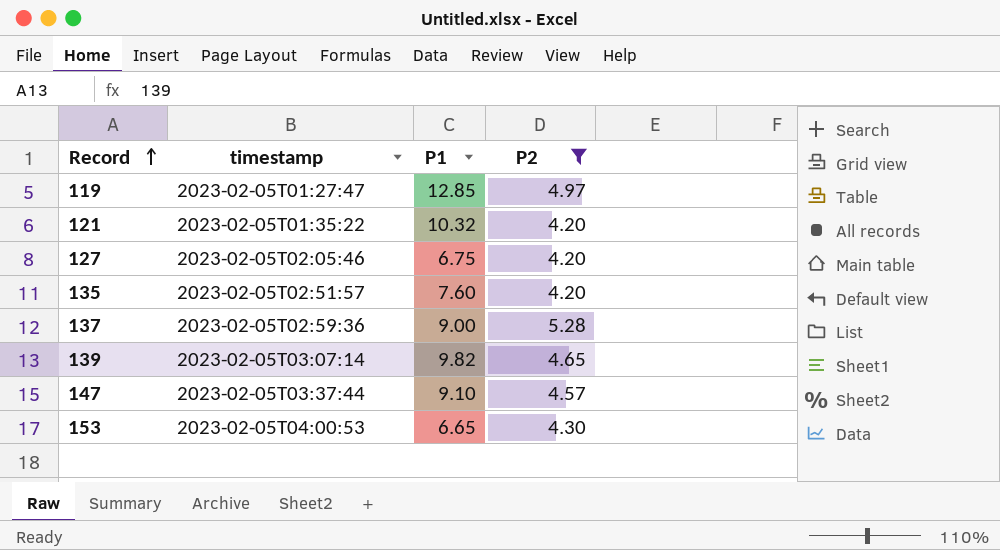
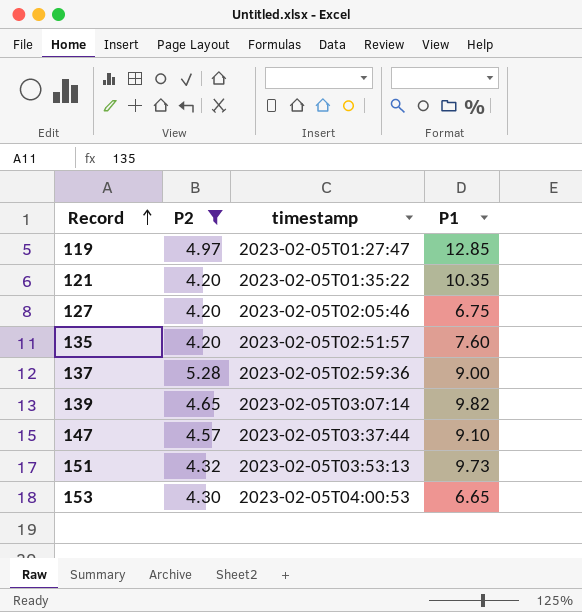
column P2 | position: 4 -> 2
121 | P1: 10.32 -> 10.35
row 151: none -> 4.32 | 2023-02-05T03:53:13 | 9.73

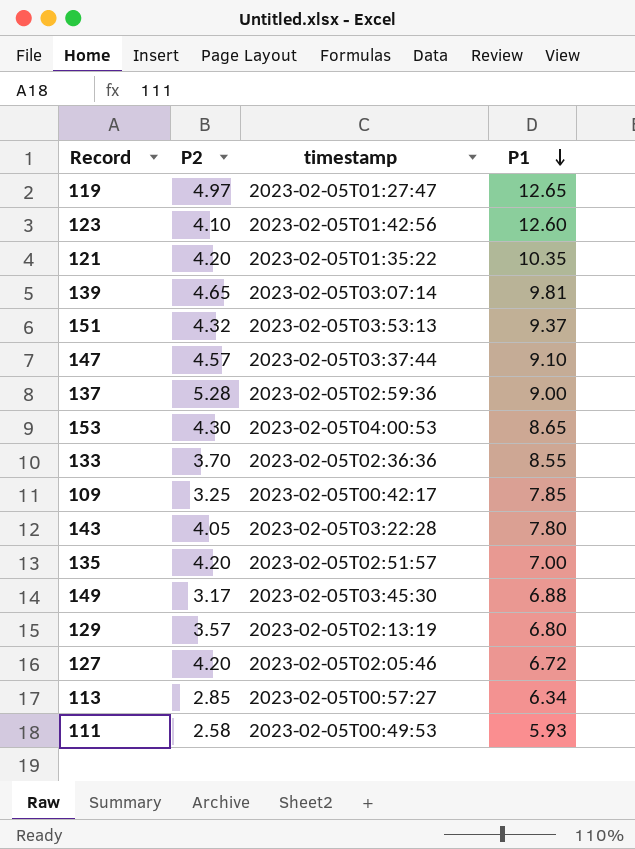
filter: P2 >= 4.20 -> none
row order: Record ascending -> P1 descending
119 | P1: 12.85 -> 12.65
139 | P1: 9.82 -> 9.81
151 | P1: 9.73 -> 9.37
153 | P1: 6.65 -> 8.65
135 | P1: 7.60 -> 7.00
127 | P1: 6.75 -> 6.72

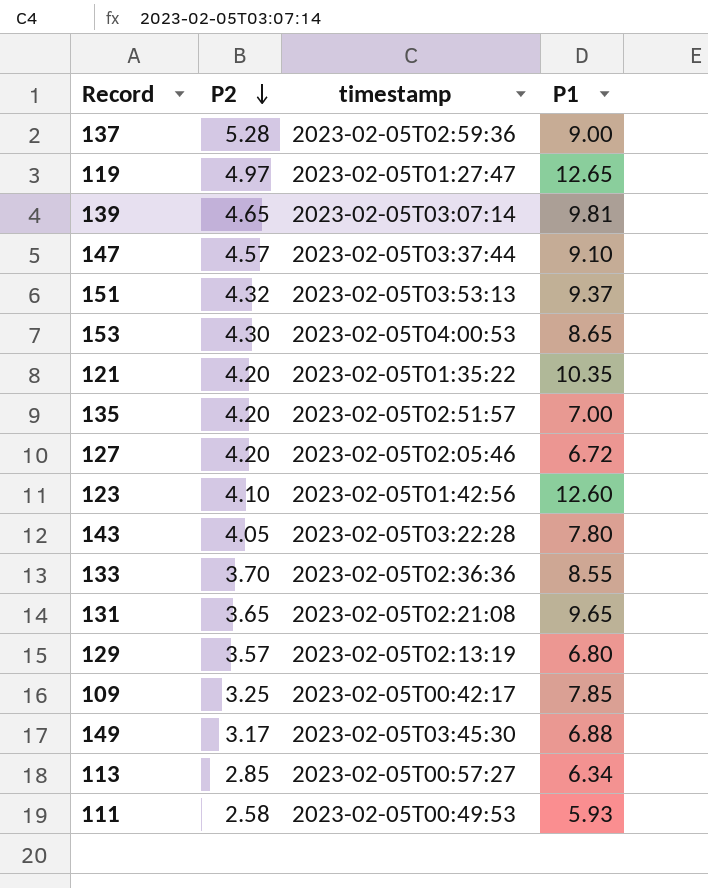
row order: P1 descending -> P2 descending
row 131: none -> 3.65 | 2023-02-05T02:21:08 | 9.65

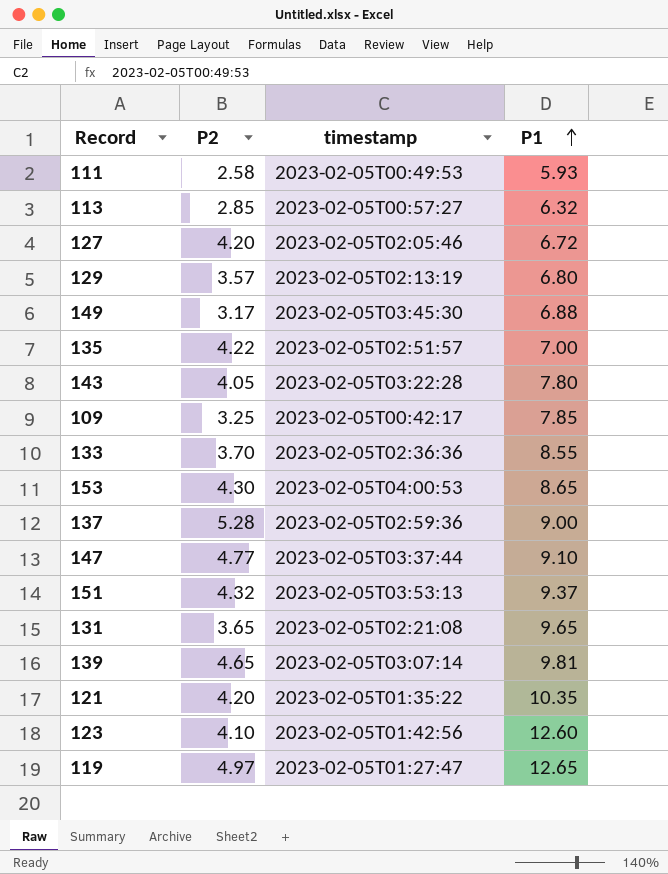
row order: P2 descending -> P1 ascending
113 | P1: 6.34 -> 6.32
135 | P2: 4.20 -> 4.22
147 | P2: 4.57 -> 4.77

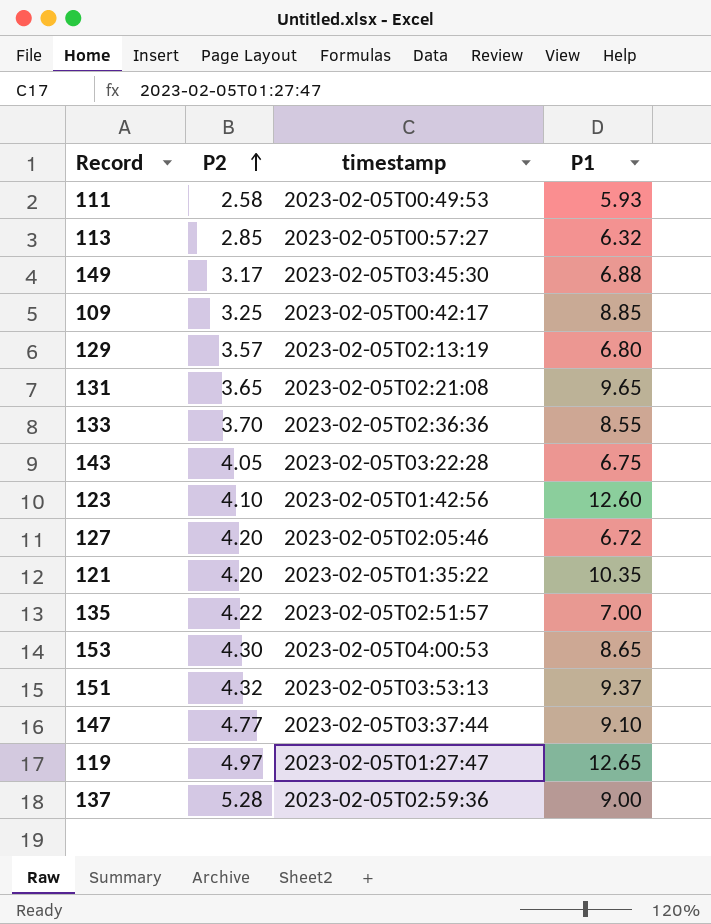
row order: P1 ascending -> P2 ascending
row 139: 4.65 | 2023-02-05T03:07:14 | 9.81 -> none
109 | P1: 7.85 -> 8.85
143 | P1: 7.80 -> 6.75

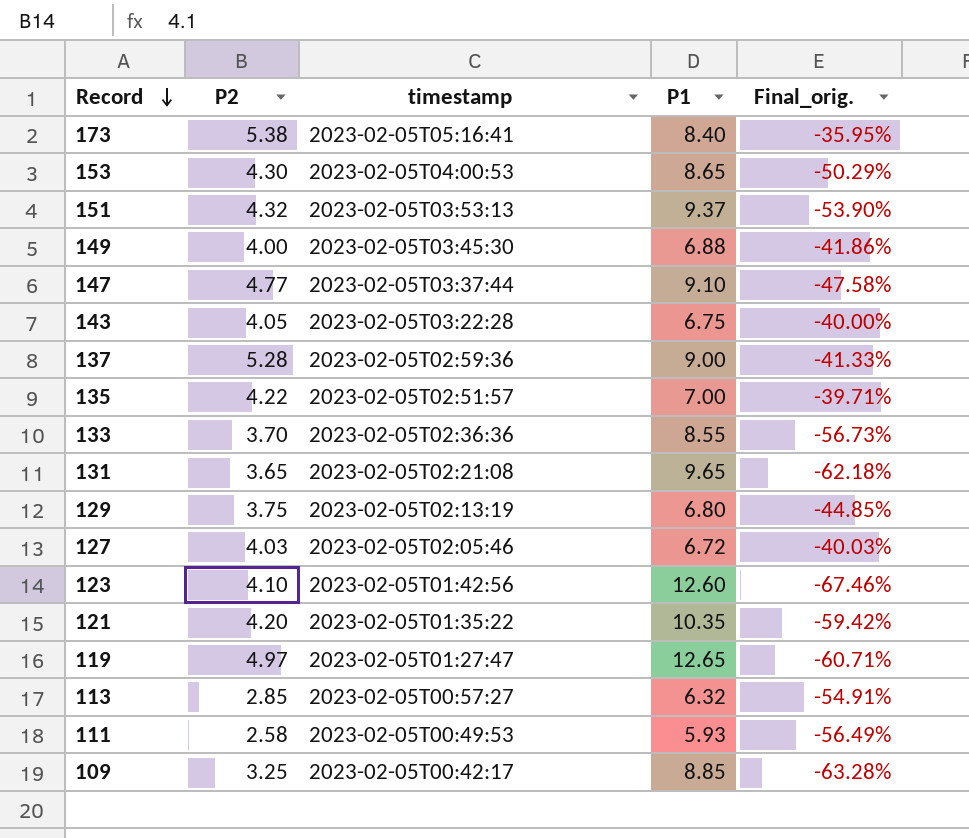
row order: P2 ascending -> Record descending
column Final_orig. | formula: none -> ([P2] - [P1]) / [P1]
row 173: none -> 5.38 | 2023-02-05T05:16:41 | 8.40 | -35.95%
149 | P2: 3.17 -> 4.00
129 | P2: 3.57 -> 3.75
127 | P2: 4.20 -> 4.03

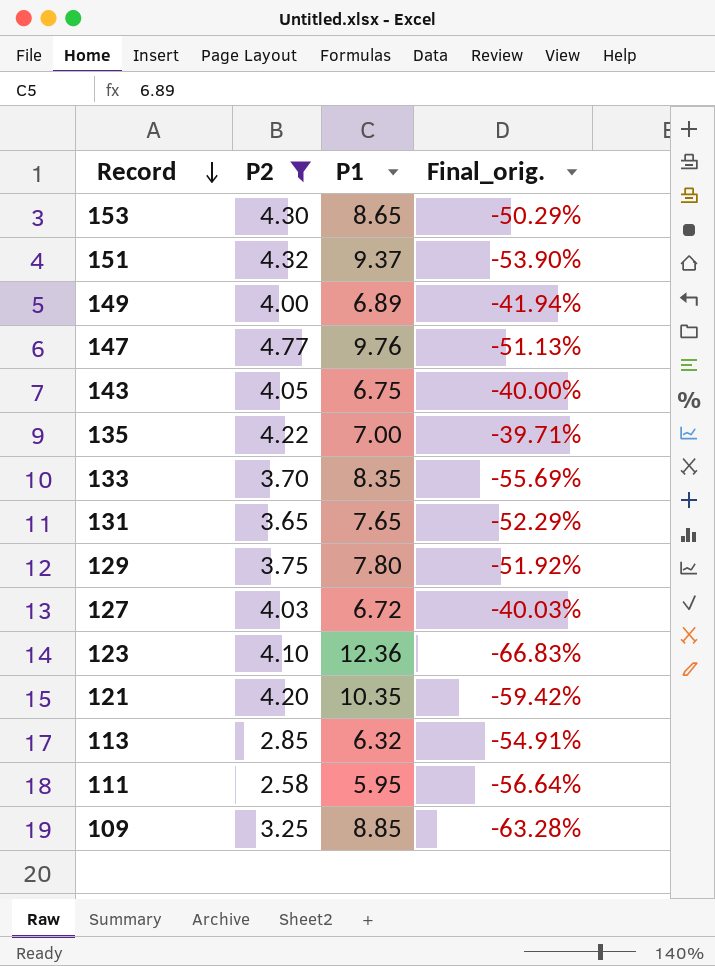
filter: none -> P2 <= 4.77
column timestamp | position: 3 -> none
149 | P1: 6.88 -> 6.89
149 | Final_orig.: -41.86% -> -41.94%
147 | P1: 9.10 -> 9.76
147 | Final_orig.: -47.58% -> -51.13%
133 | P1: 8.55 -> 8.35
133 | Final_orig.: -56.73% -> -55.69%
131 | P1: 9.65 -> 7.65
131 | Final_orig.: -62.18% -> -52.29%
129 | P1: 6.80 -> 7.80
129 | Final_orig.: -44.85% -> -51.92%
123 | P1: 12.60 -> 12.36
123 | Final_orig.: -67.46% -> -66.83%
111 | P1: 5.93 -> 5.95
111 | Final_orig.: -56.49% -> -56.64%

